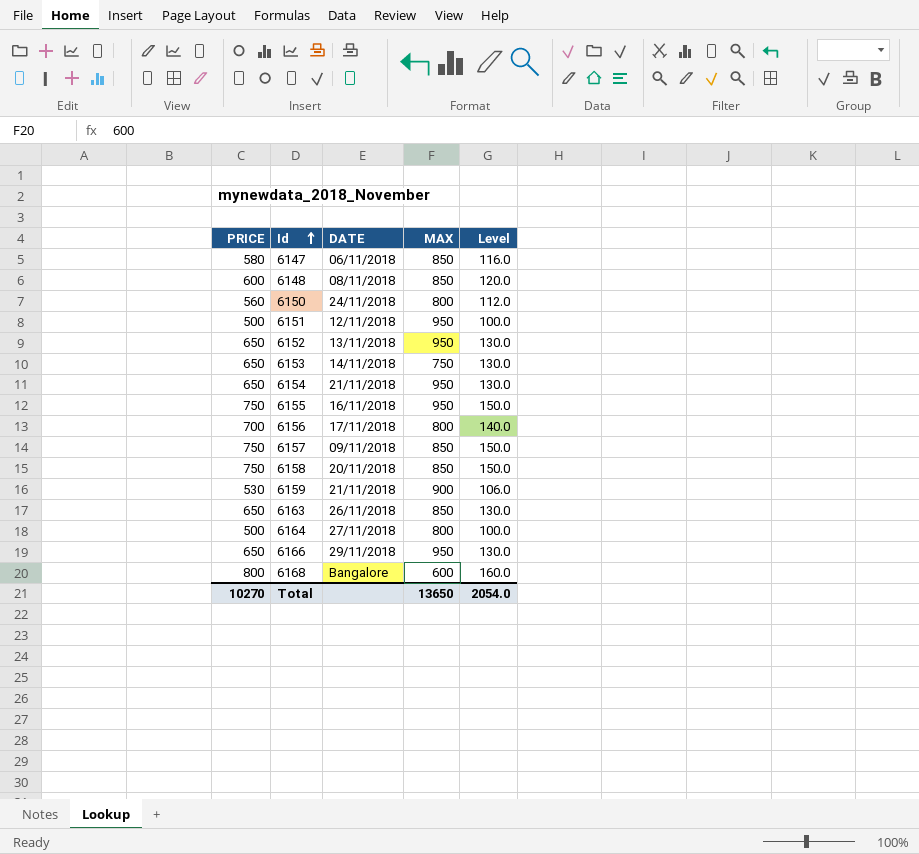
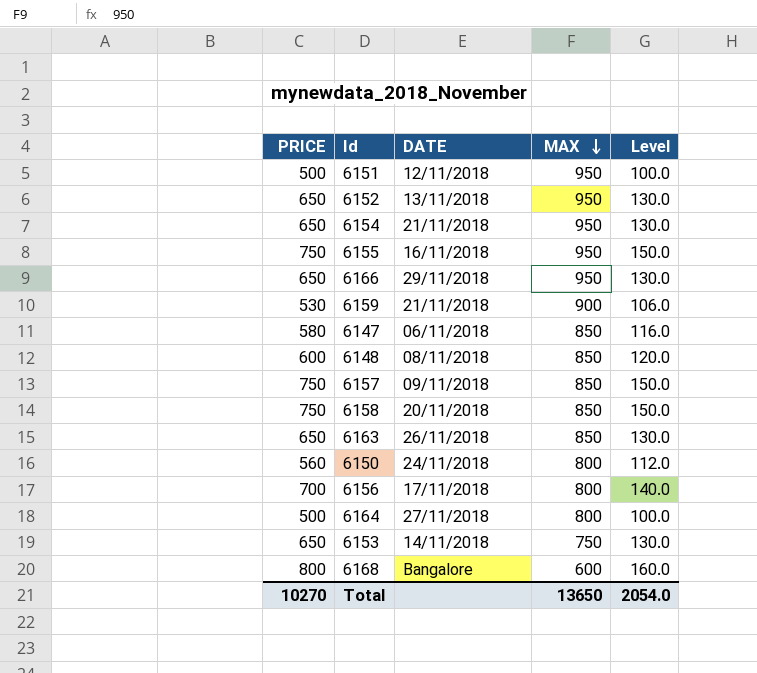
row order: Id ascending -> MAX descending

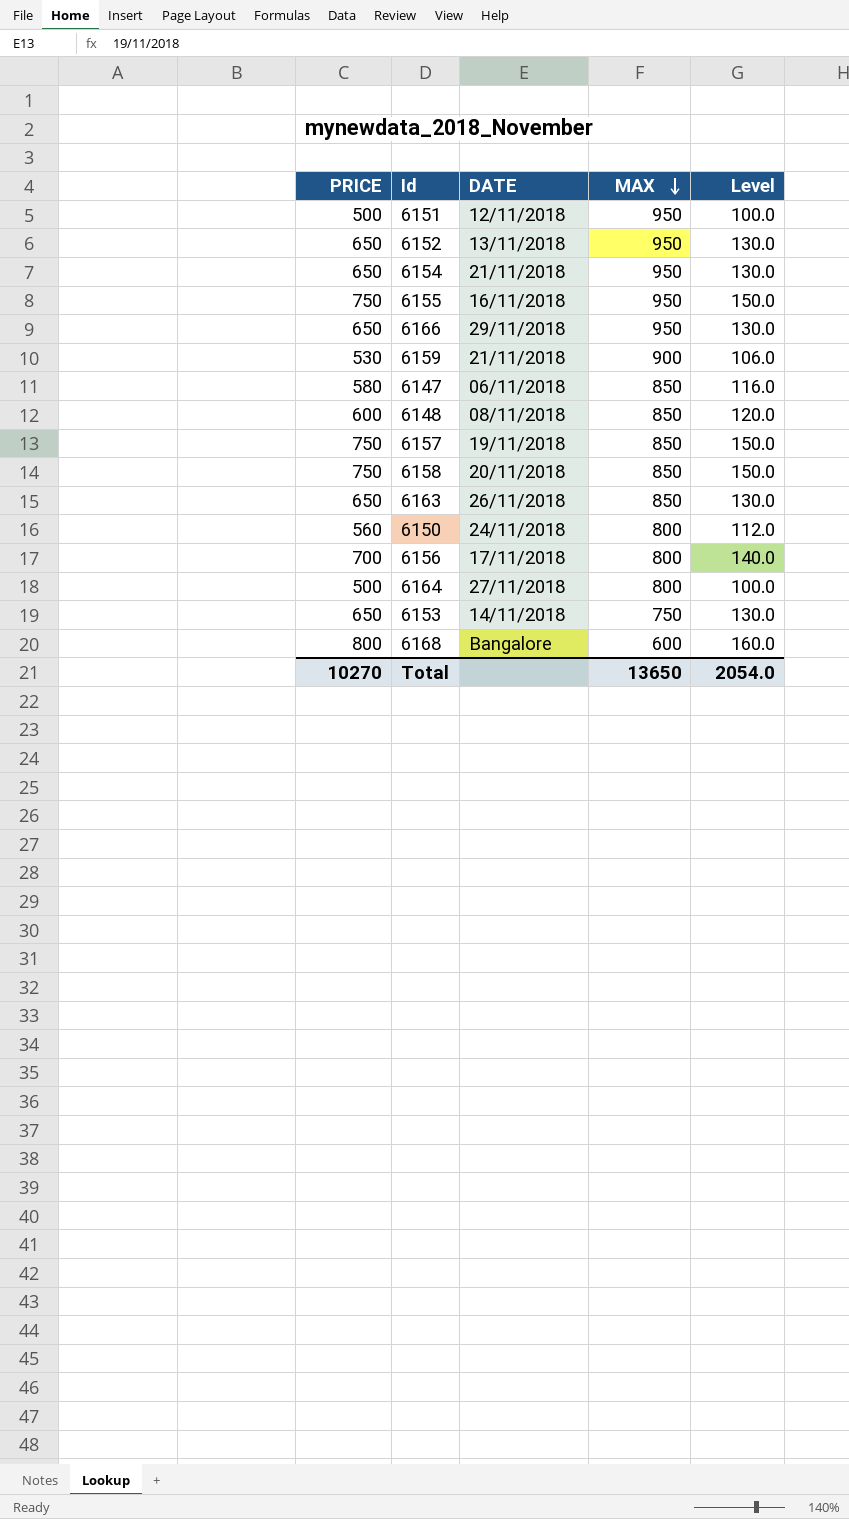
6157 | DATE: 09/11/2018 -> 19/11/2018

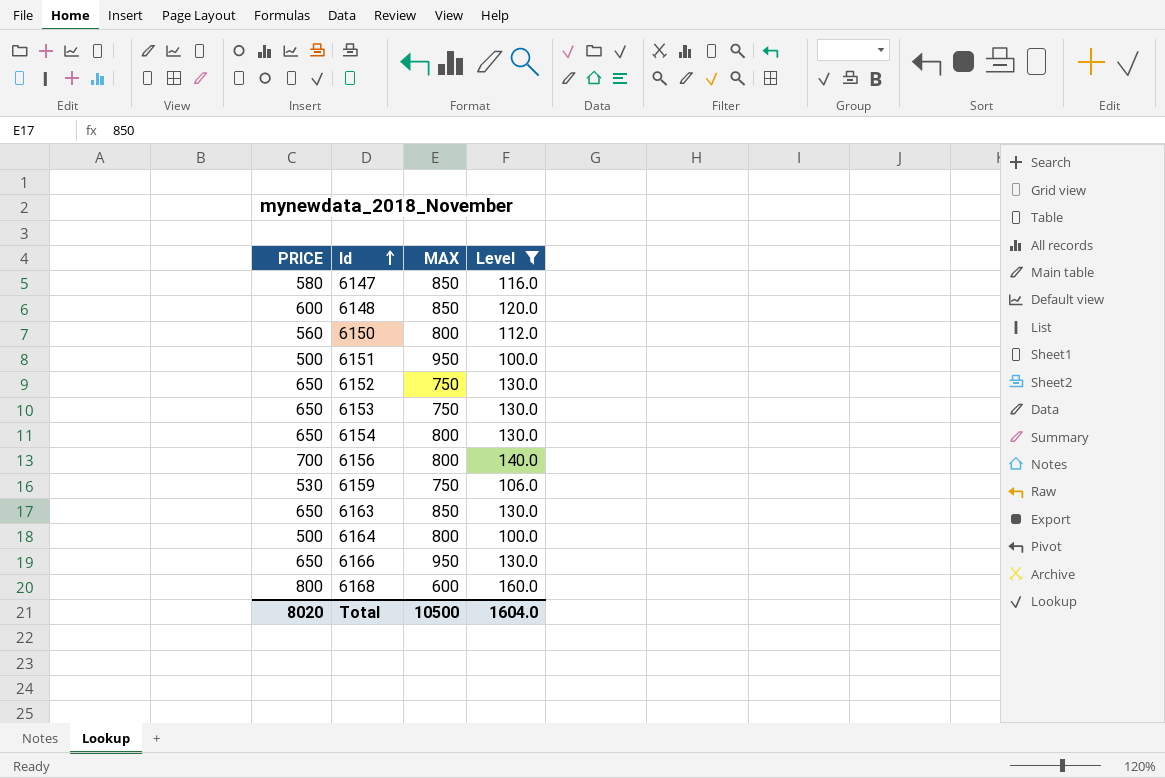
filter: none -> Level != 150.0
row order: MAX descending -> Id ascending
column DATE | position: 3 -> none
6152 | MAX: 950 -> 750
6154 | MAX: 950 -> 800
6159 | MAX: 900 -> 750
Total | PRICE: 10270 -> 8020
Total | MAX: 13650 -> 10500
Total | Level: 2054.0 -> 1604.0

